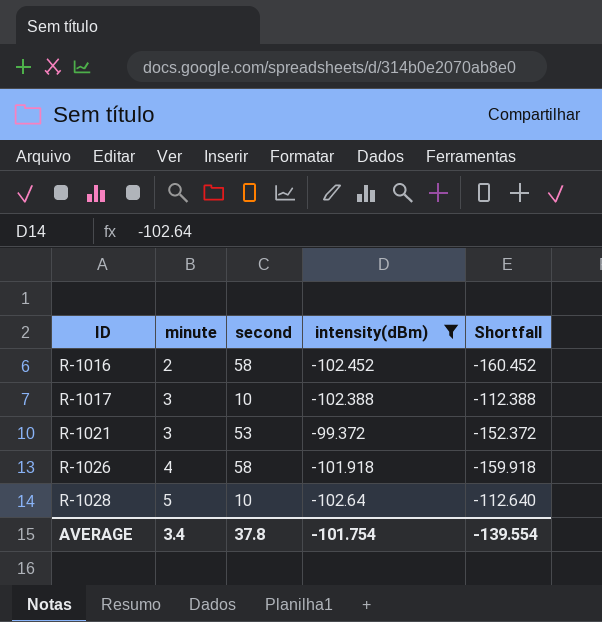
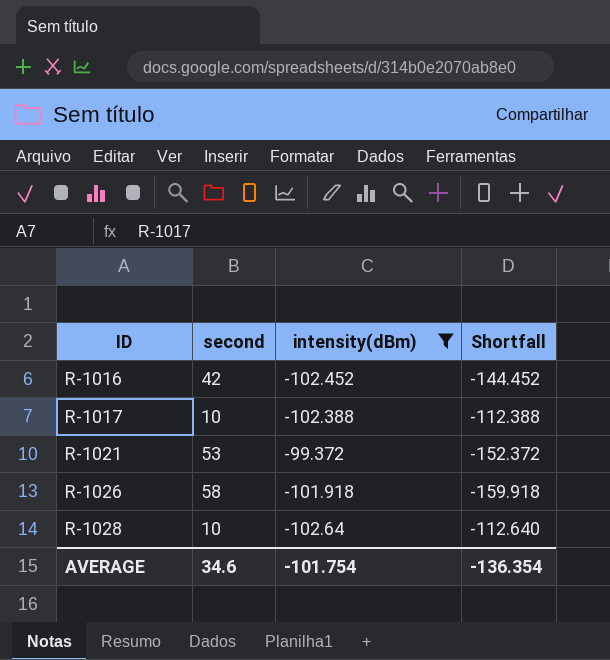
column minute | position: 2 -> none
R-1016 | second: 58 -> 42
R-1016 | Shortfall: -160.452 -> -144.452
AVERAGE | second: 37.8 -> 34.6
AVERAGE | Shortfall: -139.554 -> -136.354

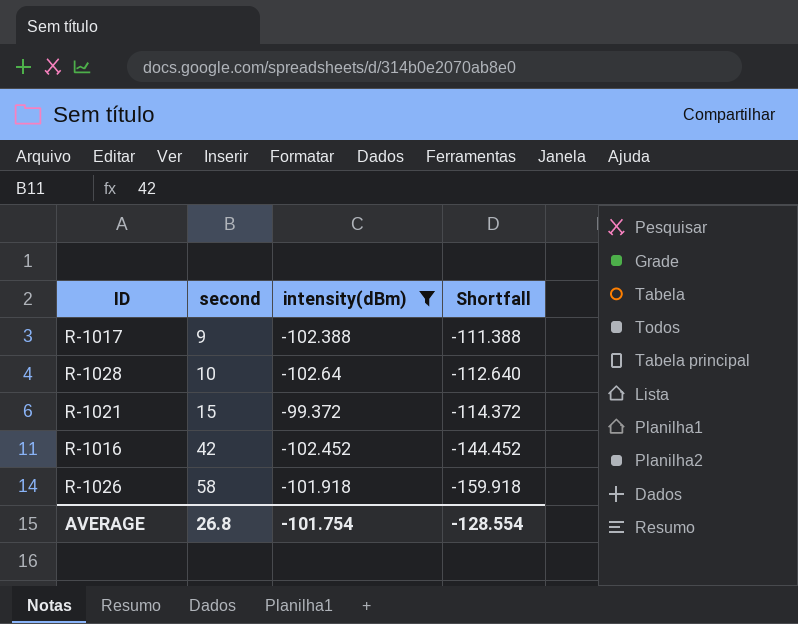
row order: ID ascending -> second ascending
R-1017 | second: 10 -> 9
R-1017 | Shortfall: -112.388 -> -111.388
R-1021 | second: 53 -> 15
R-1021 | Shortfall: -152.372 -> -114.372
AVERAGE | second: 34.6 -> 26.8
AVERAGE | Shortfall: -136.354 -> -128.554

